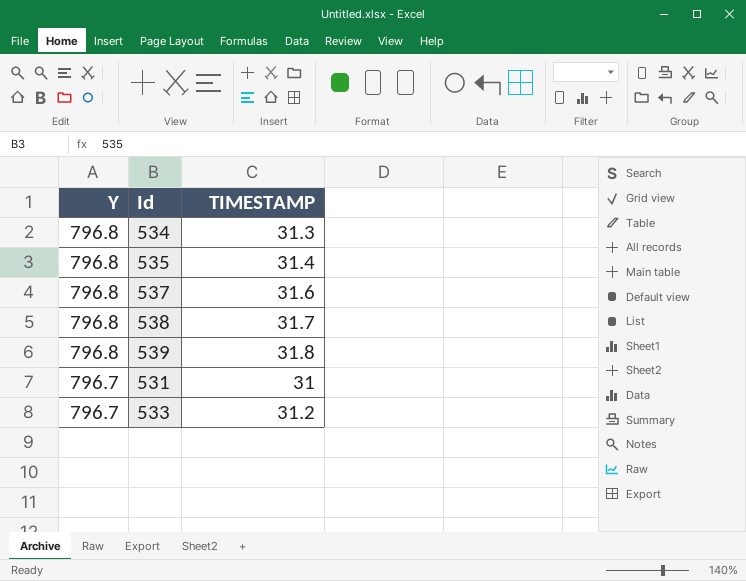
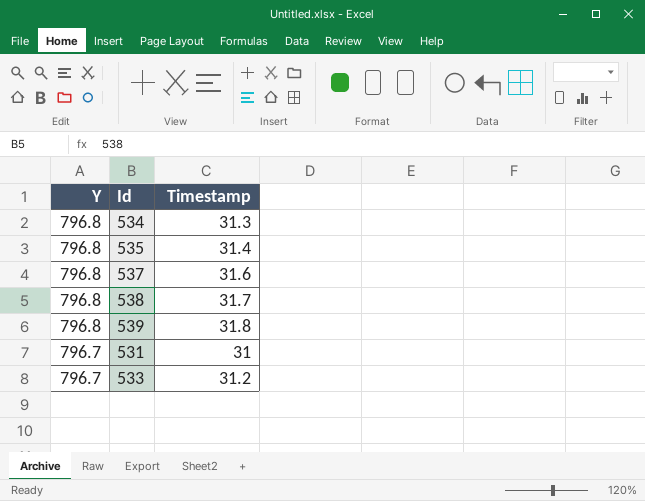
column name: TIMESTAMP -> Timestamp

